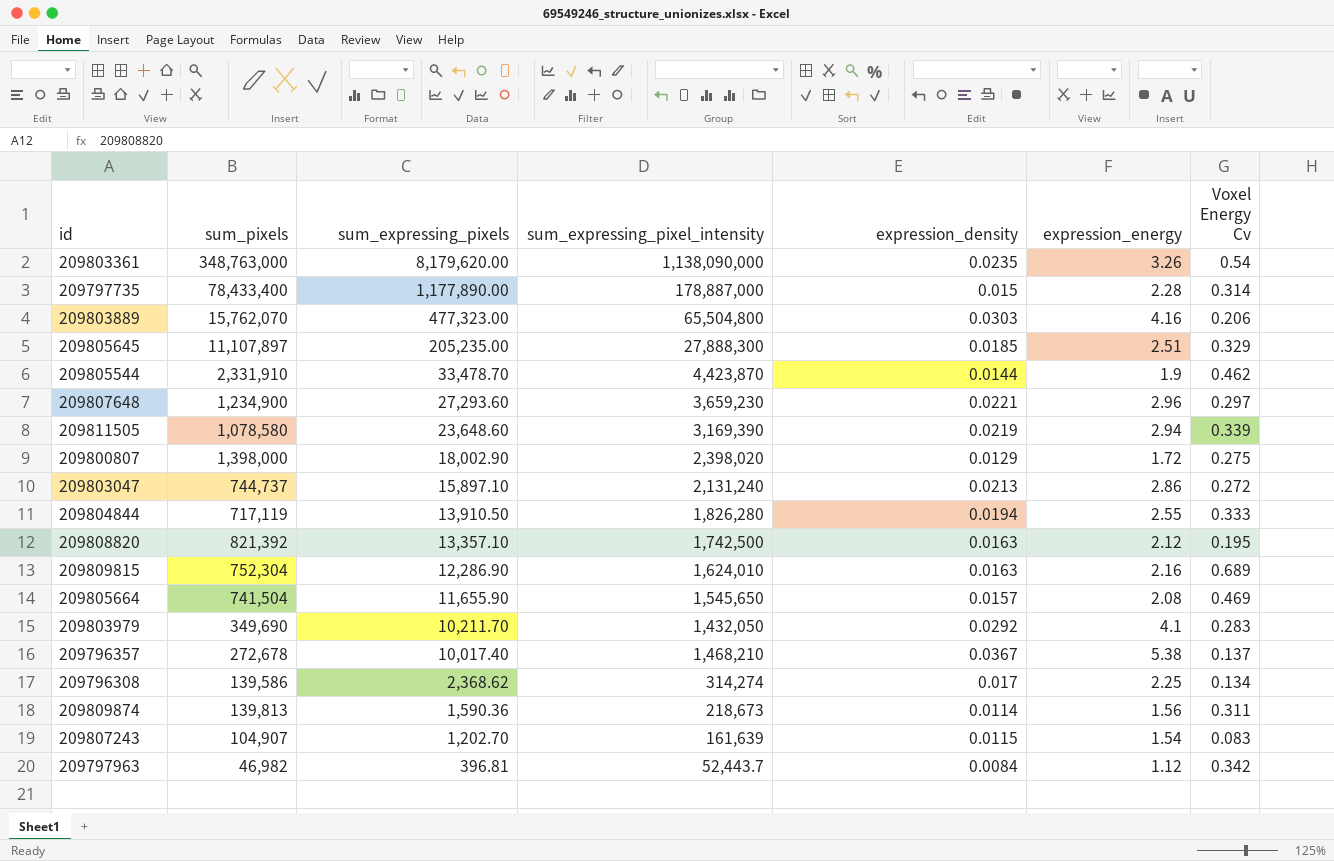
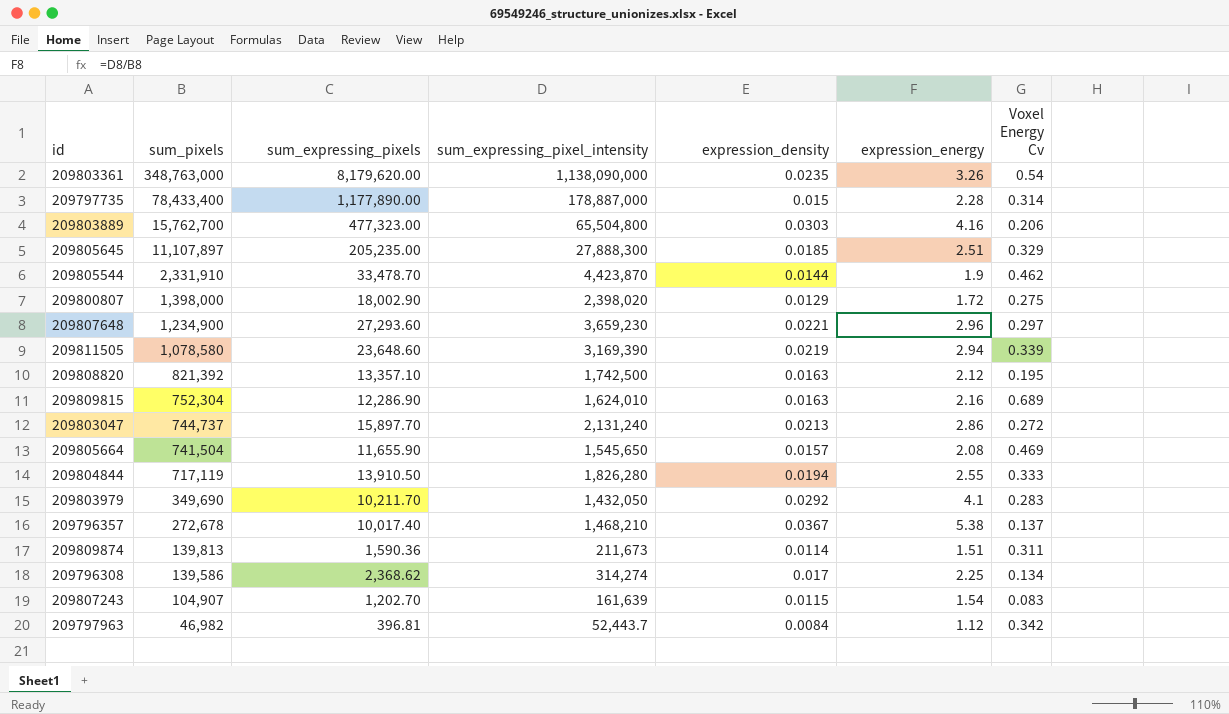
row order: sum_expressing_pixels descending -> sum_pixels descending
209803889 | sum_pixels: 15,762,070 -> 15,762,700
209803047 | sum_expressing_pixels: 15,897.10 -> 15,897.70
209809874 | sum_expressing_pixel_intensity: 218,673 -> 211,673
209809874 | expression_energy: 1.56 -> 1.51

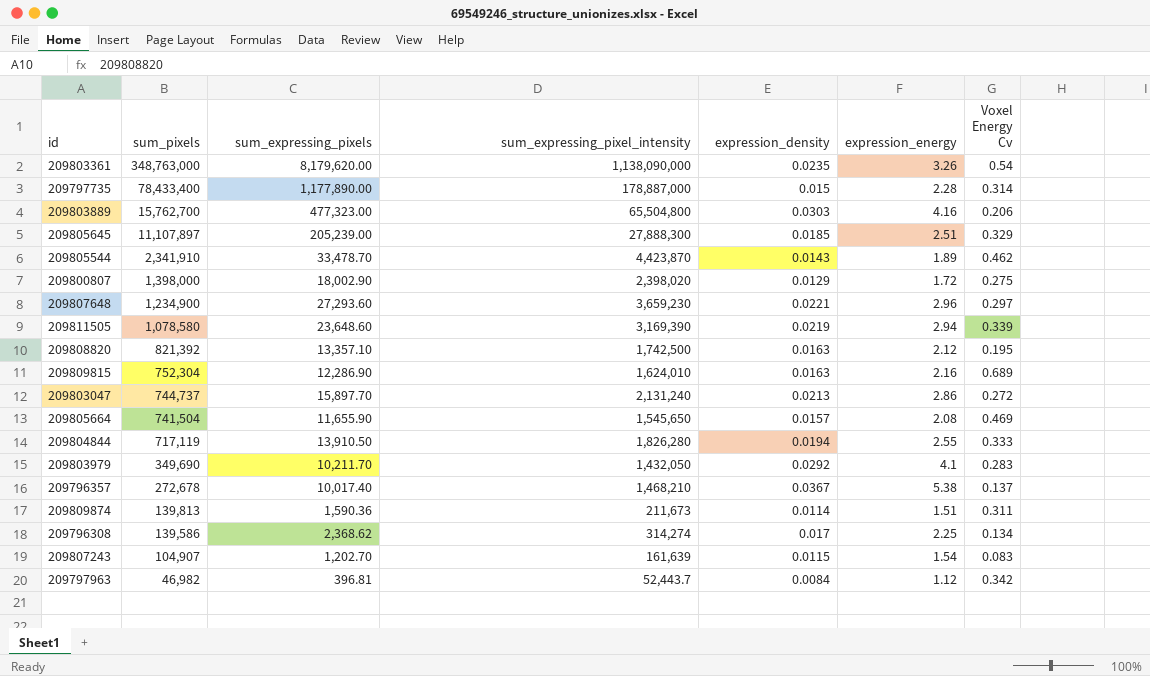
209805645 | sum_expressing_pixels: 205,235.00 -> 205,239.00
209805544 | sum_pixels: 2,331,910 -> 2,341,910
209805544 | expression_density: 0.0144 -> 0.0143
209805544 | expression_energy: 1.9 -> 1.89

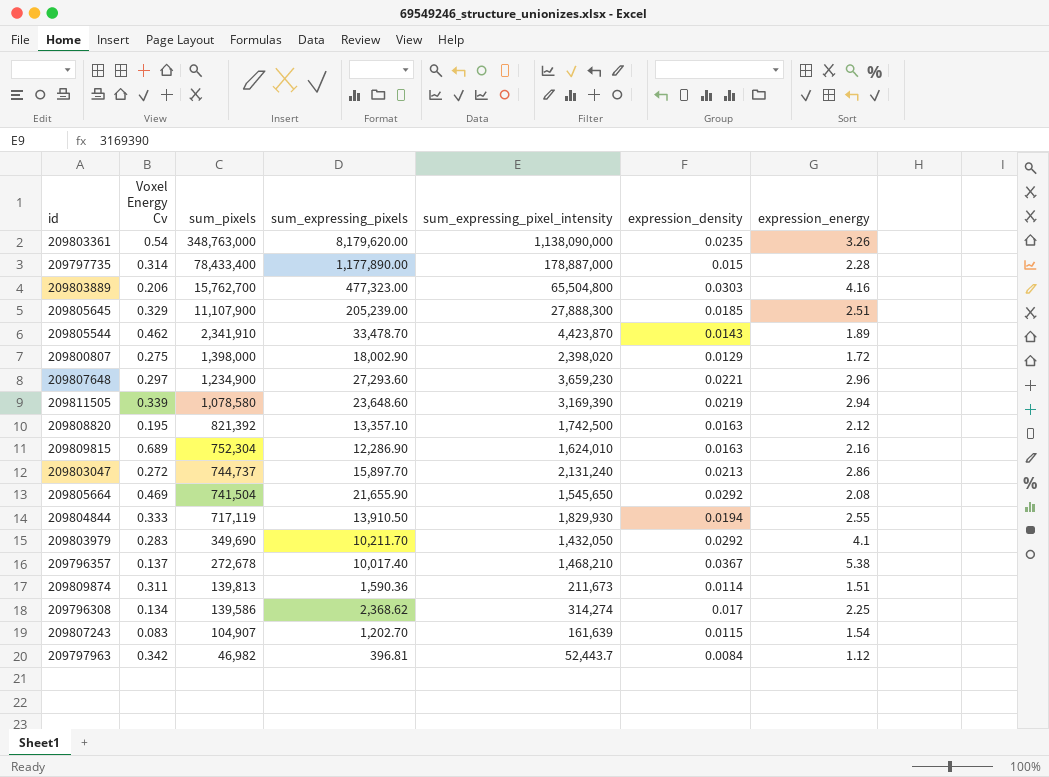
column Voxel Energy Cv | position: 7 -> 2
209805645 | sum_pixels: 11,107,897 -> 11,107,900
209805664 | sum_expressing_pixels: 11,655.90 -> 21,655.90
209805664 | expression_density: 0.0157 -> 0.0292
209804844 | sum_expressing_pixel_intensity: 1,826,280 -> 1,829,930

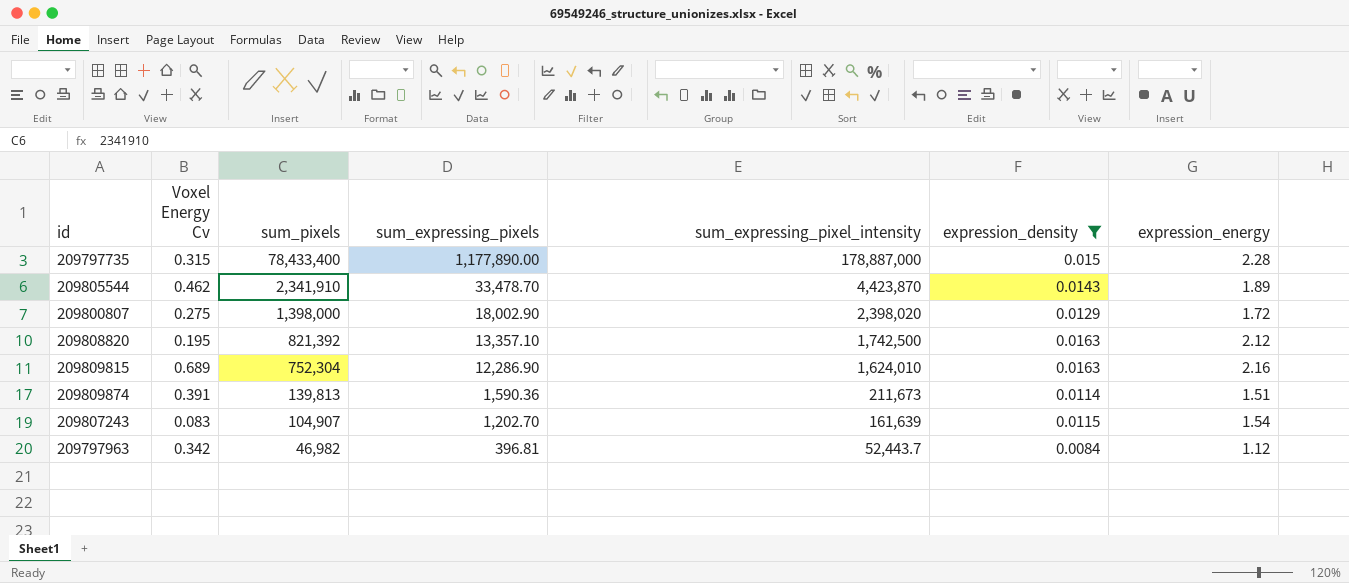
filter: none -> expression_density <= 0.0163
209797735 | Voxel Energy Cv: 0.314 -> 0.315
209809874 | Voxel Energy Cv: 0.311 -> 0.391

